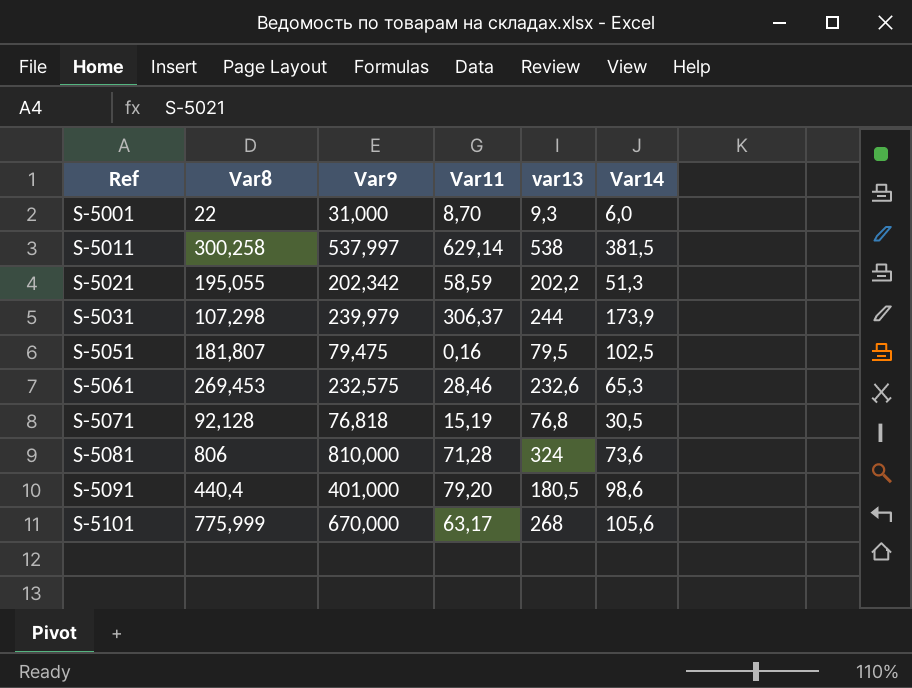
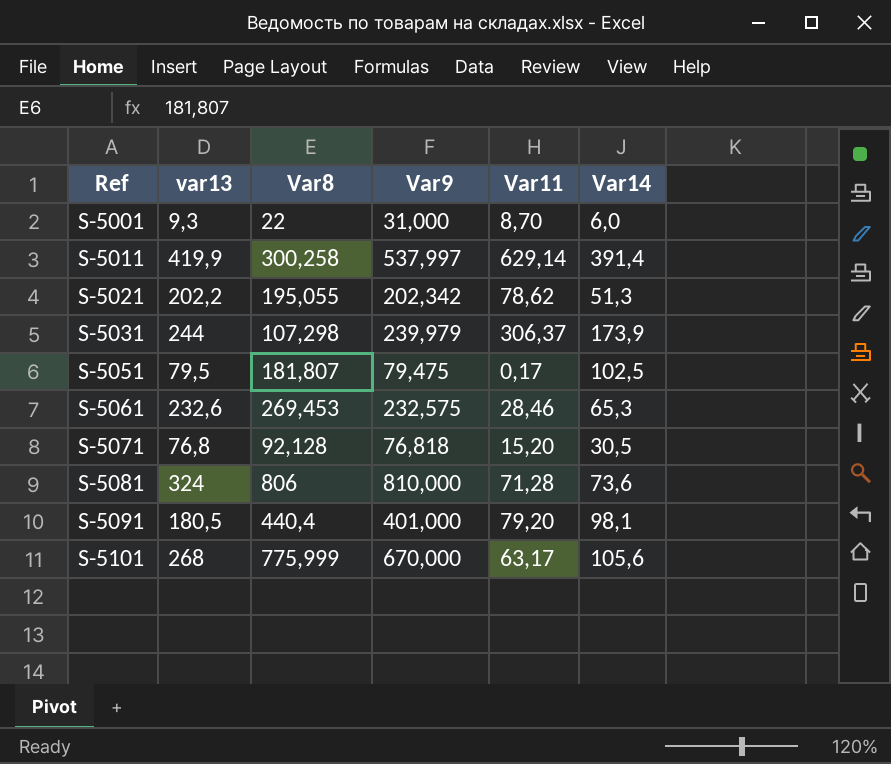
column var13 | position: 5 -> 2
S-5011 | var13: 538 -> 419,9
S-5011 | Var14: 381,5 -> 391,4
S-5021 | Var11: 58,59 -> 78,62
S-5051 | Var11: 0,16 -> 0,17
S-5071 | Var11: 15,19 -> 15,20
S-5091 | Var14: 98,6 -> 98,1

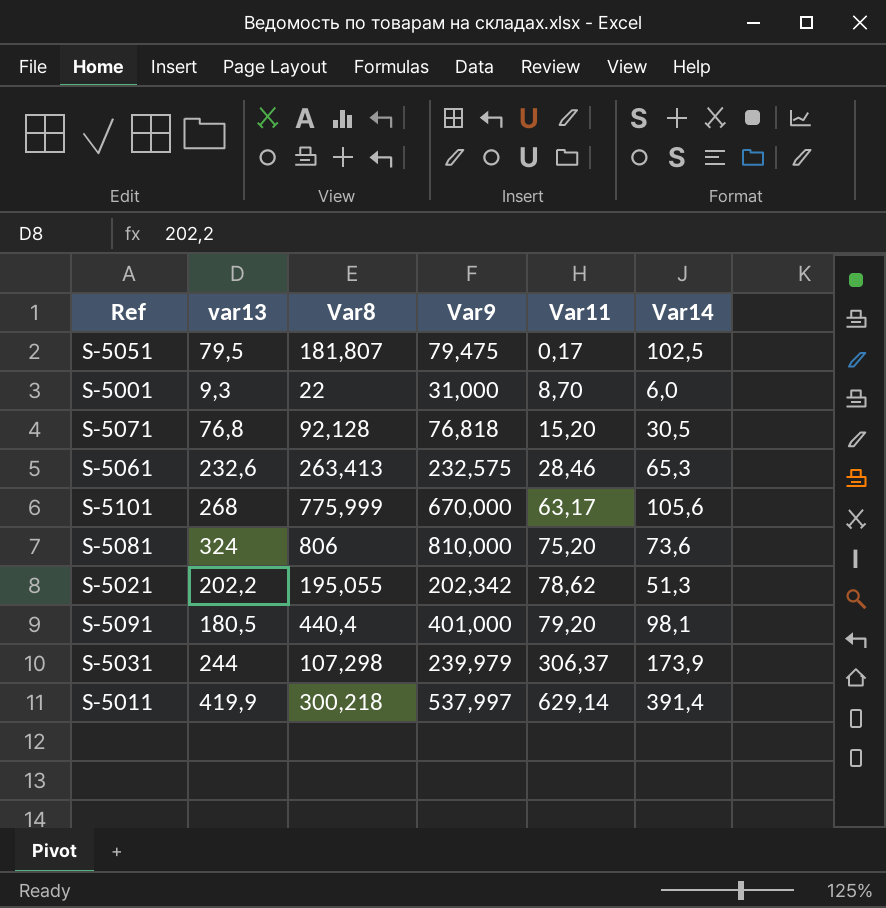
row order: Ref ascending -> Var11 ascending
S-5061 | Var8: 269,453 -> 263,413
S-5081 | Var11: 71,28 -> 75,20
S-5011 | Var8: 300,258 -> 300,218

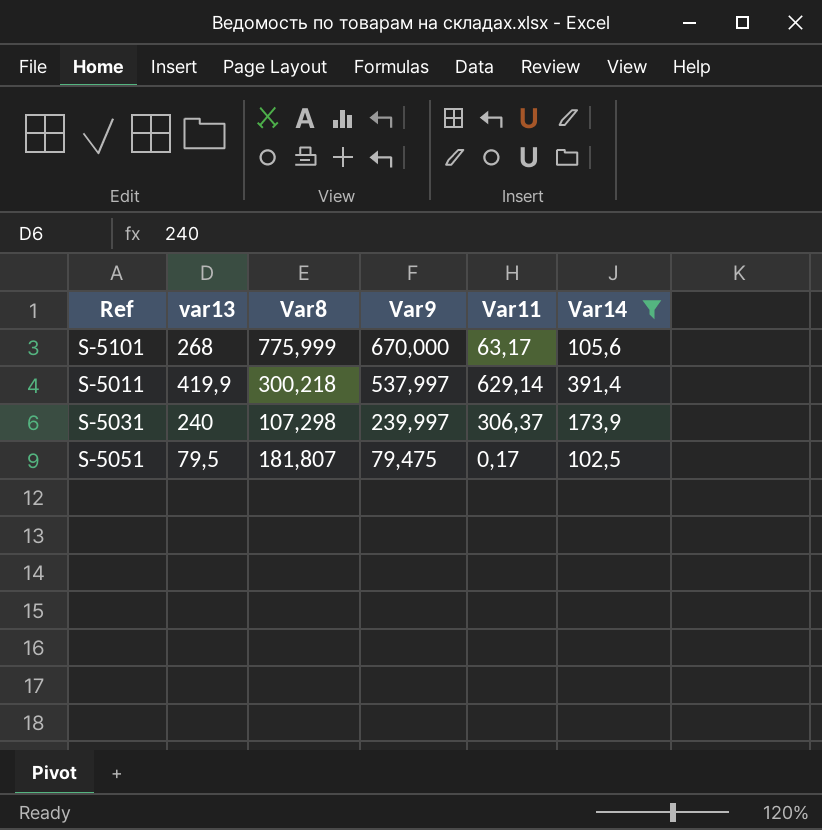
filter: none -> Var14 >= 102,5
row order: Var11 ascending -> Var9 descending
S-5031 | var13: 244 -> 240
S-5031 | Var9: 239,979 -> 239,997

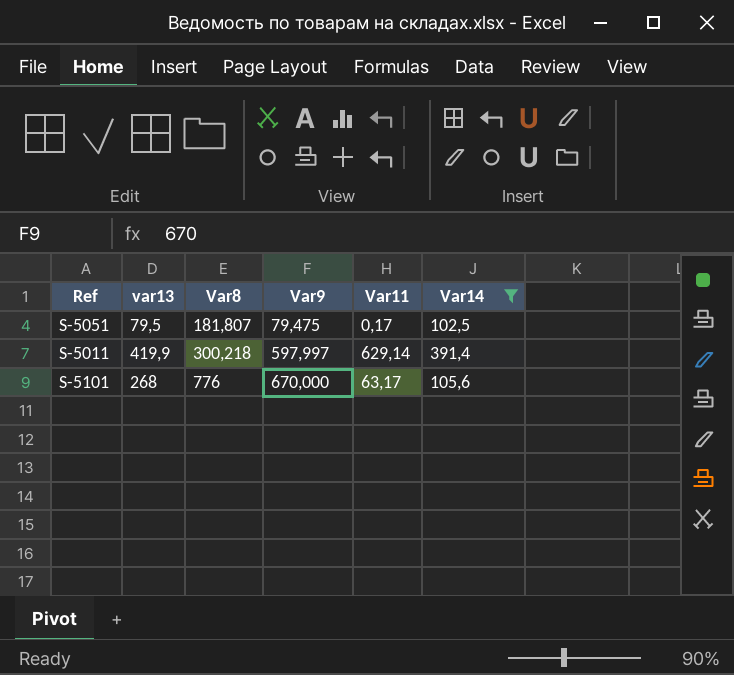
row order: Var9 descending -> Var8 ascending
row S-5031: 240 | 107,298 | 239,997 | 306,37 | 173,9 -> none
S-5011 | Var9: 537,997 -> 597,997
S-5101 | Var8: 775,999 -> 776

